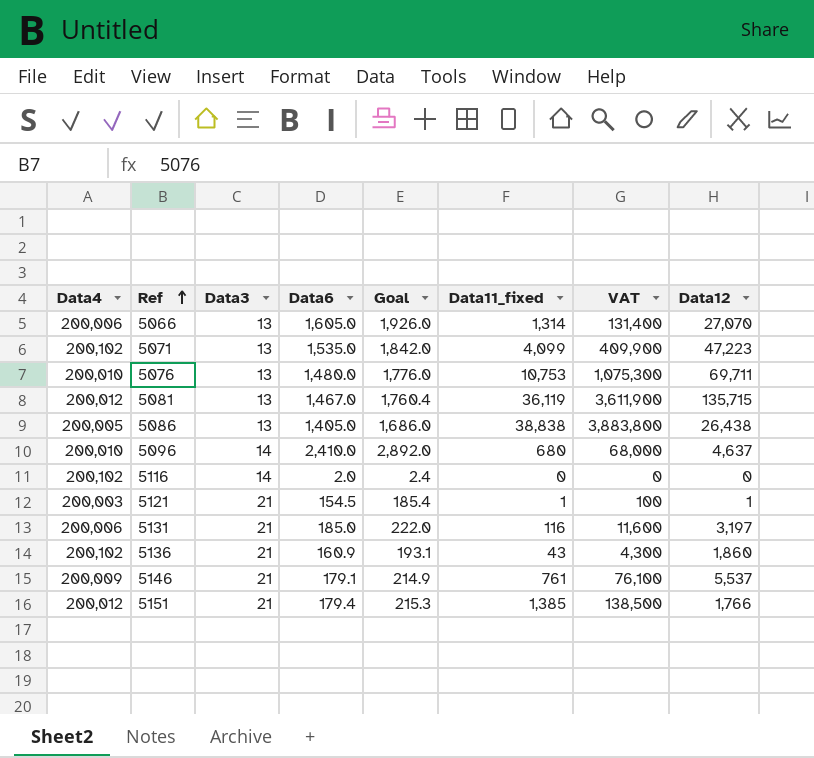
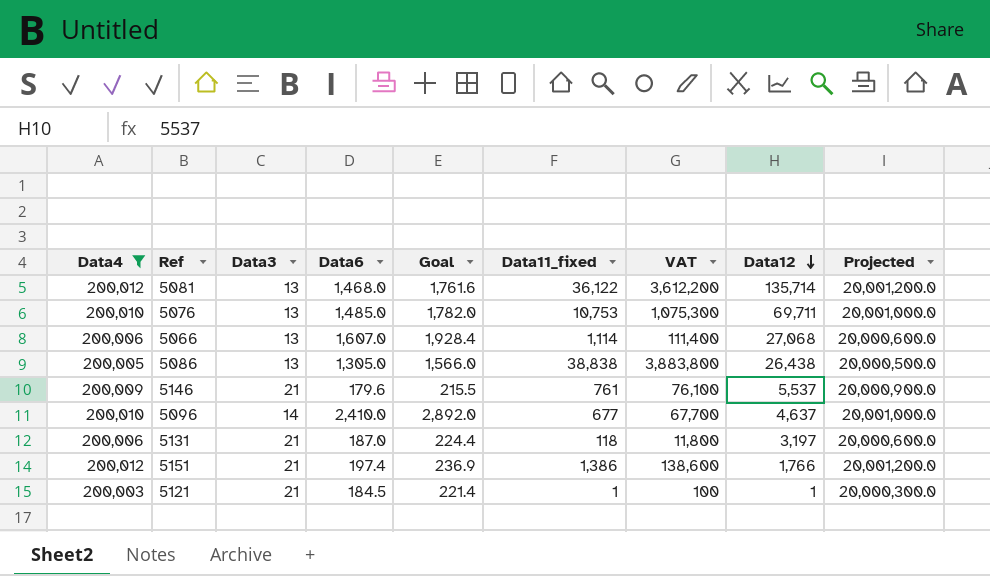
filter: none -> Data4 != 200,102
row order: Ref ascending -> Data12 descending
column Projected | formula: none -> [Data4] * 100
5081 | Data6: 1,467.0 -> 1,468.0
5081 | Goal: 1,760.4 -> 1,761.6
5081 | Data11_fixed: 36,119 -> 36,122
5081 | VAT: 3,611,900 -> 3,612,200
5081 | Data12: 135,715 -> 135,714
5076 | Data6: 1,480.0 -> 1,485.0
5076 | Goal: 1,776.0 -> 1,782.0
5066 | Data6: 1,605.0 -> 1,607.0
5066 | Goal: 1,926.0 -> 1,928.4
5066 | Data11_fixed: 1,314 -> 1,114
5066 | VAT: 131,400 -> 111,400
5066 | Data12: 27,070 -> 27,068
5086 | Data6: 1,405.0 -> 1,305.0
5086 | Goal: 1,686.0 -> 1,566.0
5146 | Data6: 179.1 -> 179.6
5146 | Goal: 214.9 -> 215.5
5096 | Data11_fixed: 680 -> 677
5096 | VAT: 68,000 -> 67,700
5131 | Data6: 185.0 -> 187.0
5131 | Goal: 222.0 -> 224.4
5131 | Data11_fixed: 116 -> 118
5131 | VAT: 11,600 -> 11,800
5151 | Data6: 179.4 -> 197.4
5151 | Goal: 215.3 -> 236.9
5151 | Data11_fixed: 1,385 -> 1,386
5151 | VAT: 138,500 -> 138,600
5121 | Data6: 154.5 -> 184.5
5121 | Goal: 185.4 -> 221.4

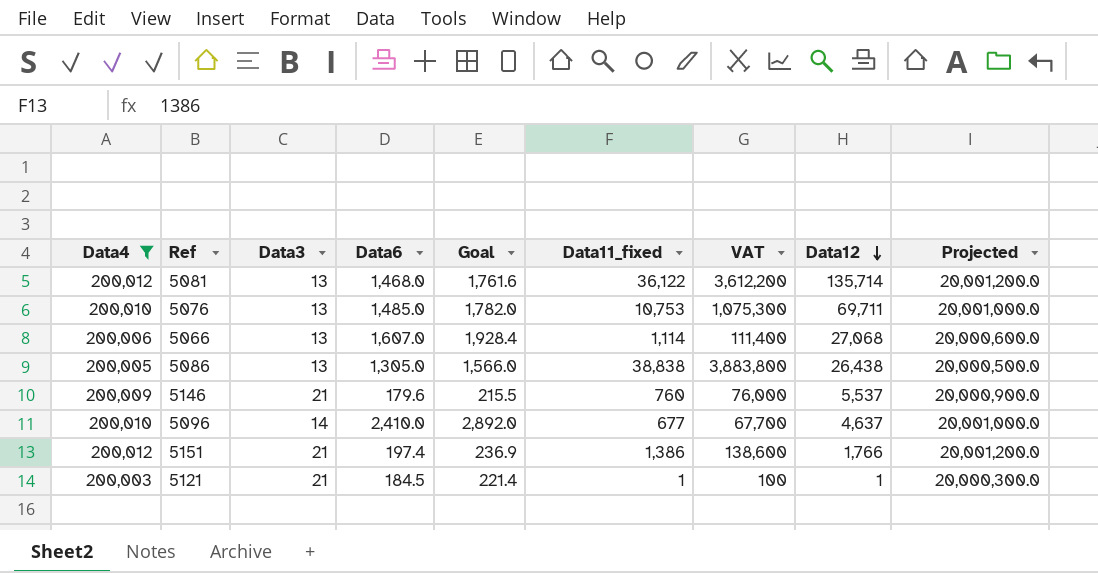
row 5131: 200,006 | 21 | 187.0 | 224.4 | 118 | 11,800 | 3,197 | 20,000,600.0 -> none
5146 | Data11_fixed: 761 -> 760
5146 | VAT: 76,100 -> 76,000

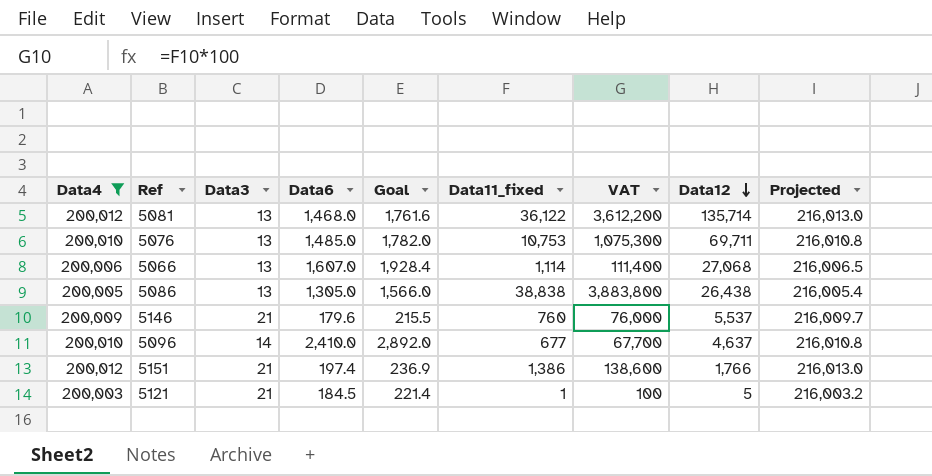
column Projected | formula: [Data4] * 100 -> [Data4] * 1.08
5121 | Data12: 1 -> 5

